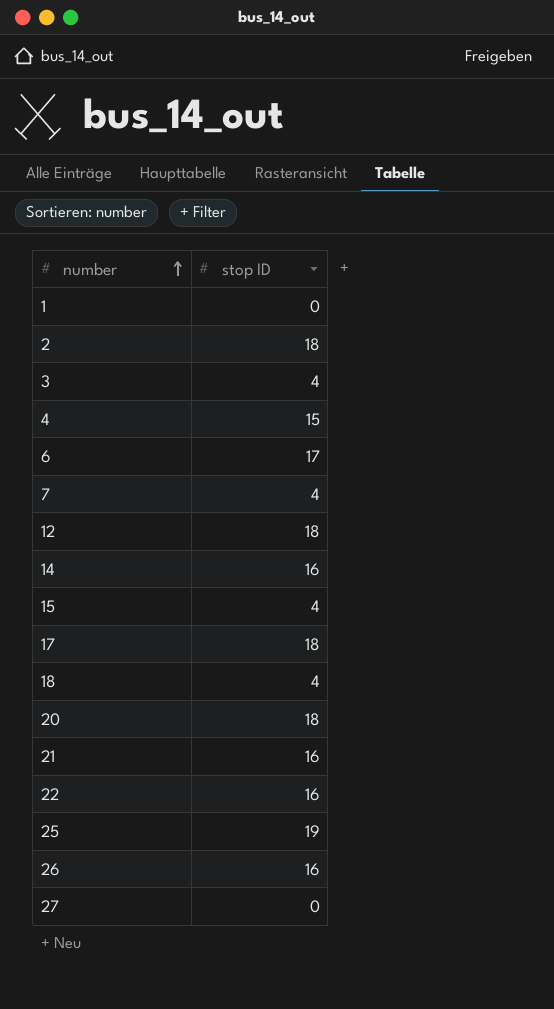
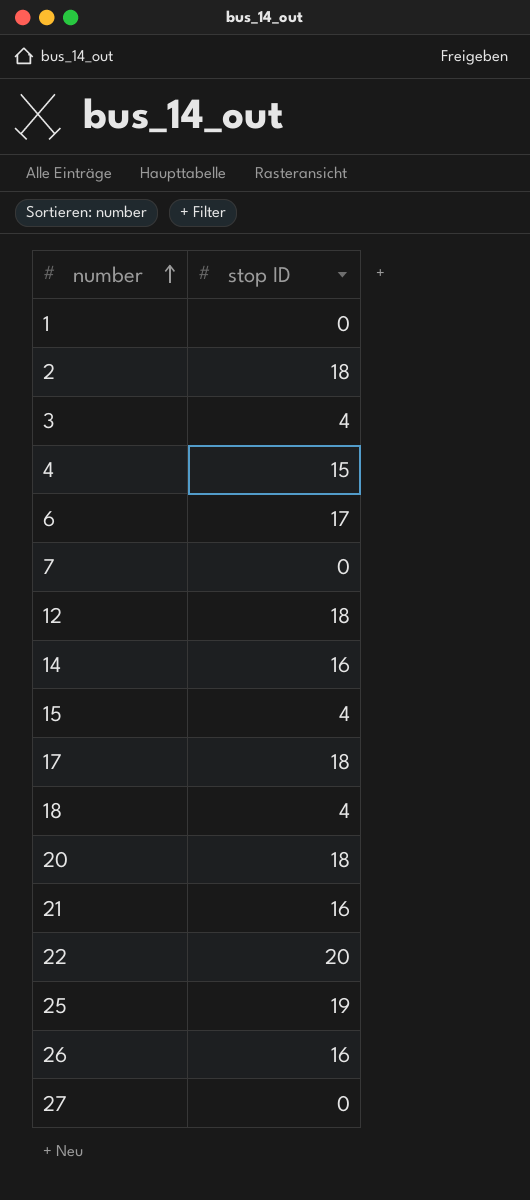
7 | stop ID: 4 -> 0
22 | stop ID: 16 -> 20

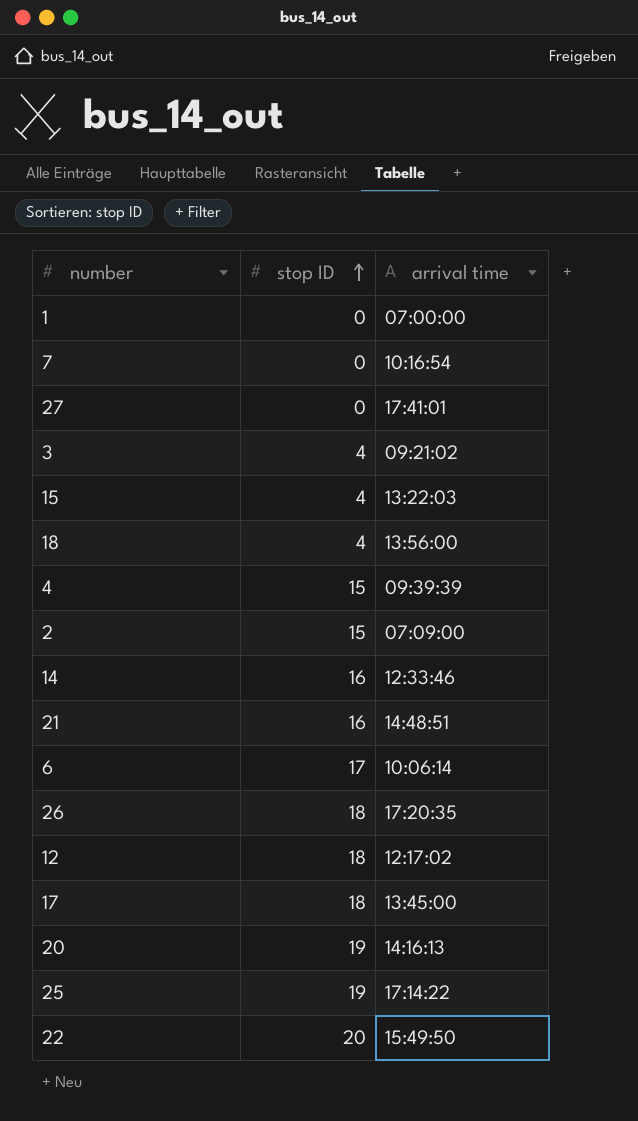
row order: number ascending -> stop ID ascending
column arrival time | position: none -> 3
2 | stop ID: 18 -> 15
26 | stop ID: 16 -> 18
20 | stop ID: 18 -> 19

